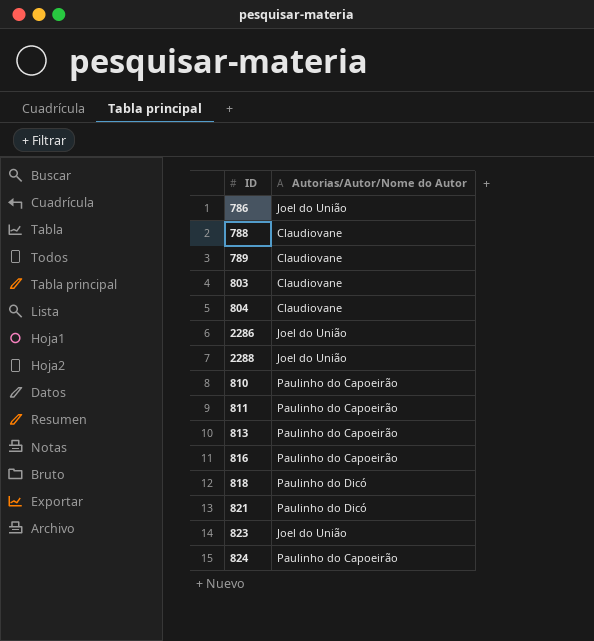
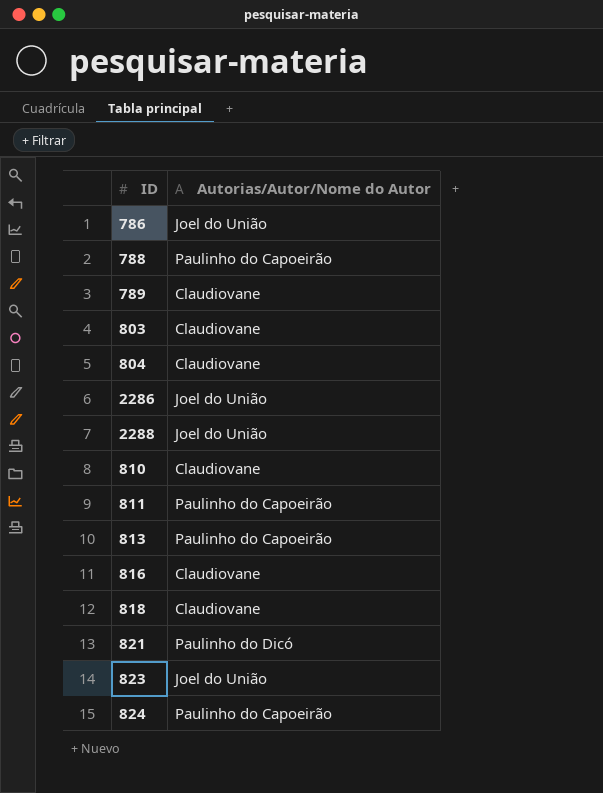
788 | Autorias/Autor/Nome do Autor: Claudiovane -> Paulinho do Capoeirão
810 | Autorias/Autor/Nome do Autor: Paulinho do Capoeirão -> Claudiovane
816 | Autorias/Autor/Nome do Autor: Paulinho do Capoeirão -> Claudiovane
818 | Autorias/Autor/Nome do Autor: Paulinho do Dicó -> Claudiovane

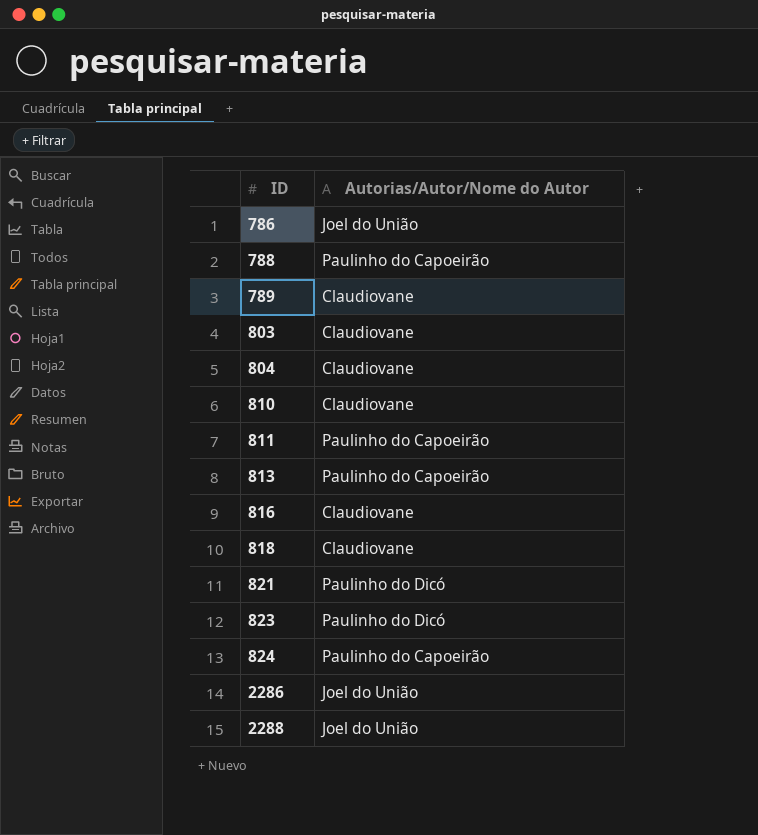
row order: none -> ID ascending
823 | Autorias/Autor/Nome do Autor: Joel do União -> Paulinho do Dicó

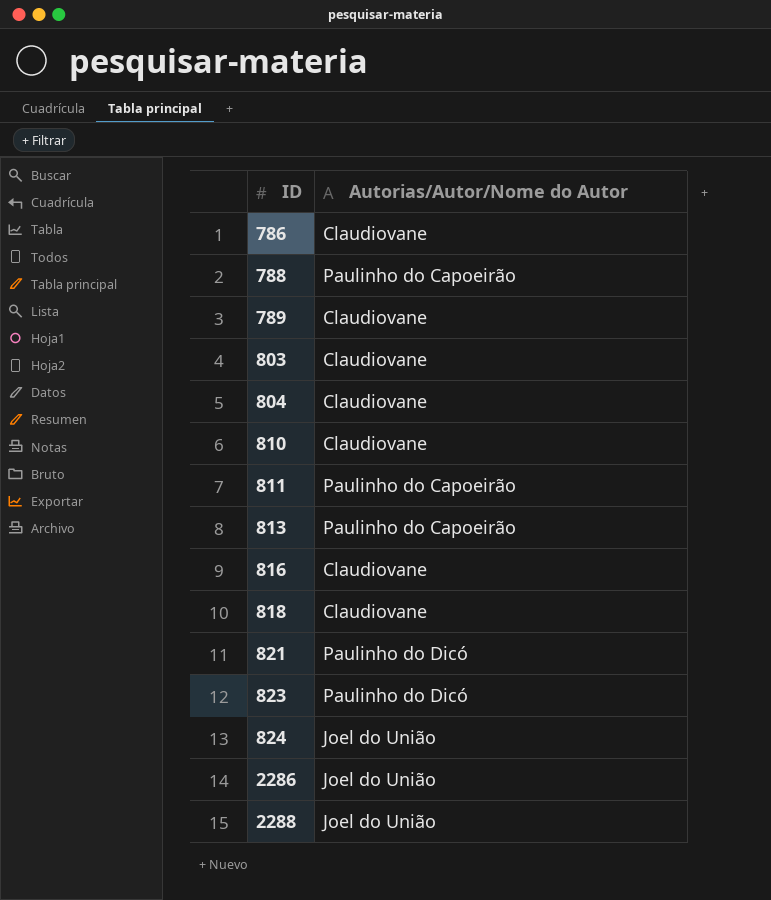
786 | Autorias/Autor/Nome do Autor: Joel do União -> Claudiovane
824 | Autorias/Autor/Nome do Autor: Paulinho do Capoeirão -> Joel do União

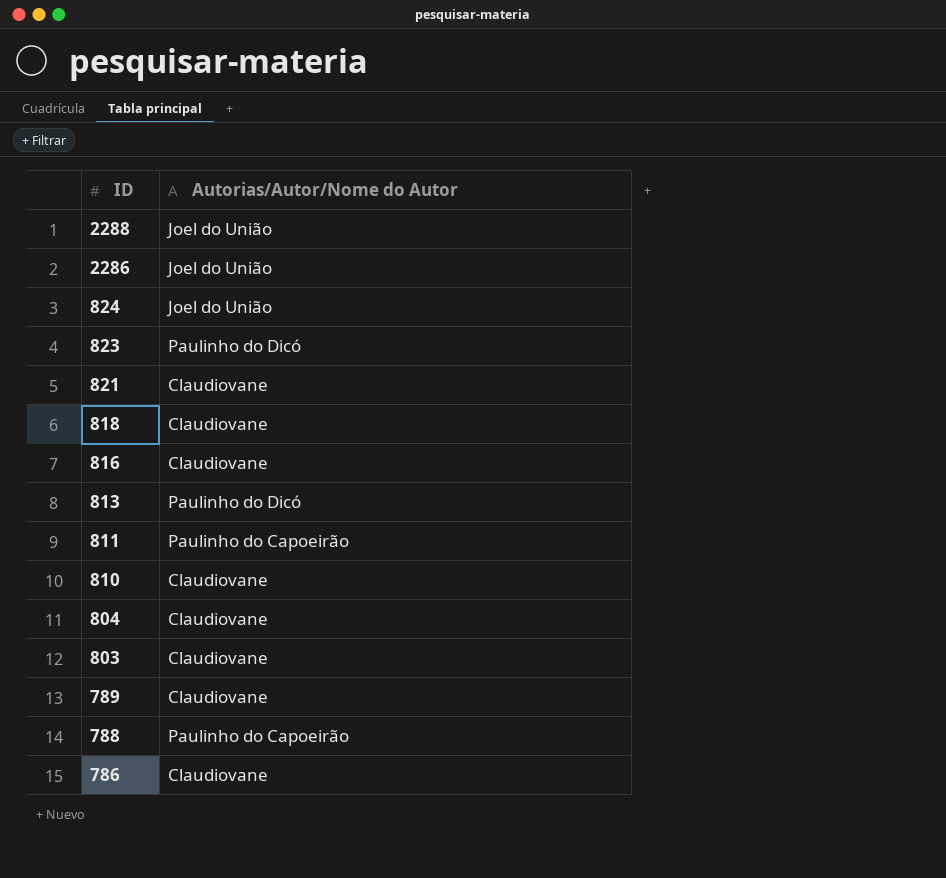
row order: ID ascending -> ID descending
821 | Autorias/Autor/Nome do Autor: Paulinho do Dicó -> Claudiovane
813 | Autorias/Autor/Nome do Autor: Paulinho do Capoeirão -> Paulinho do Dicó

